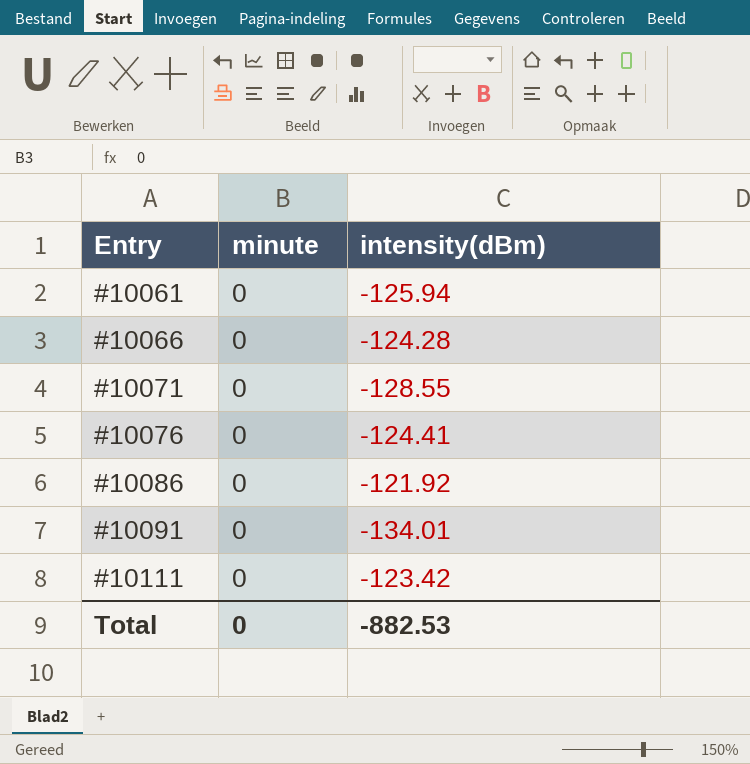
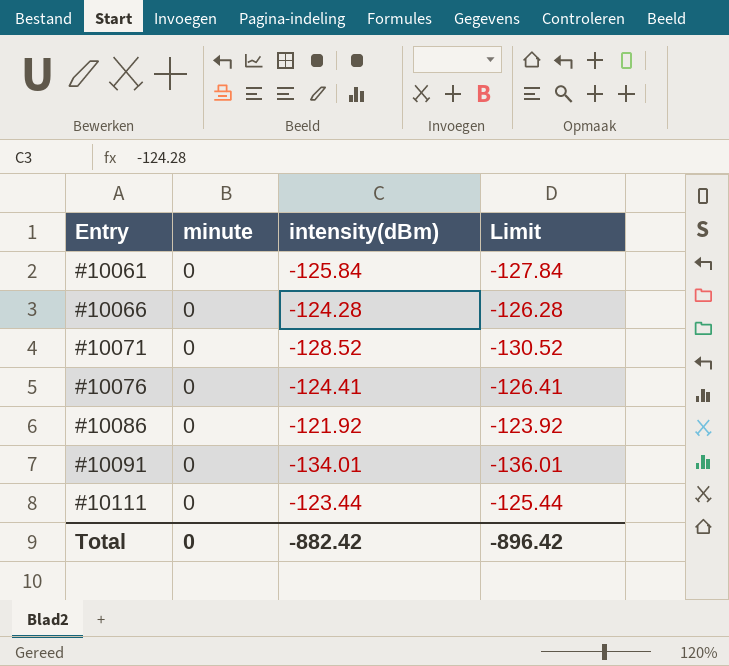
column Limit | formula: none -> [intensity(dBm)] - 2
#10061 | intensity(dBm): -125.94 -> -125.84
#10071 | intensity(dBm): -128.55 -> -128.52
#10111 | intensity(dBm): -123.42 -> -123.44
Total | intensity(dBm): -882.53 -> -882.42

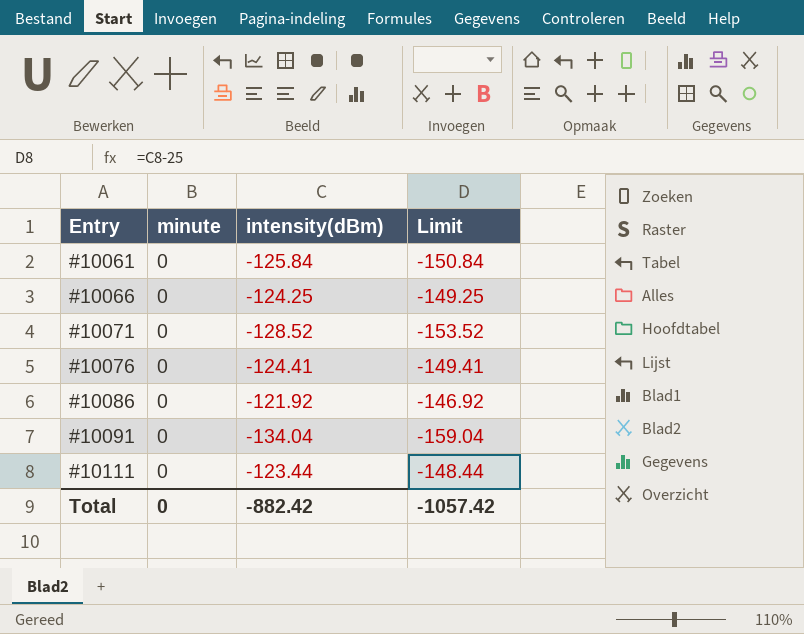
column Limit | formula: [intensity(dBm)] - 2 -> [intensity(dBm)] - 25
#10066 | intensity(dBm): -124.28 -> -124.25
#10091 | intensity(dBm): -134.01 -> -134.04
Total | Limit: -896.42 -> -1057.42

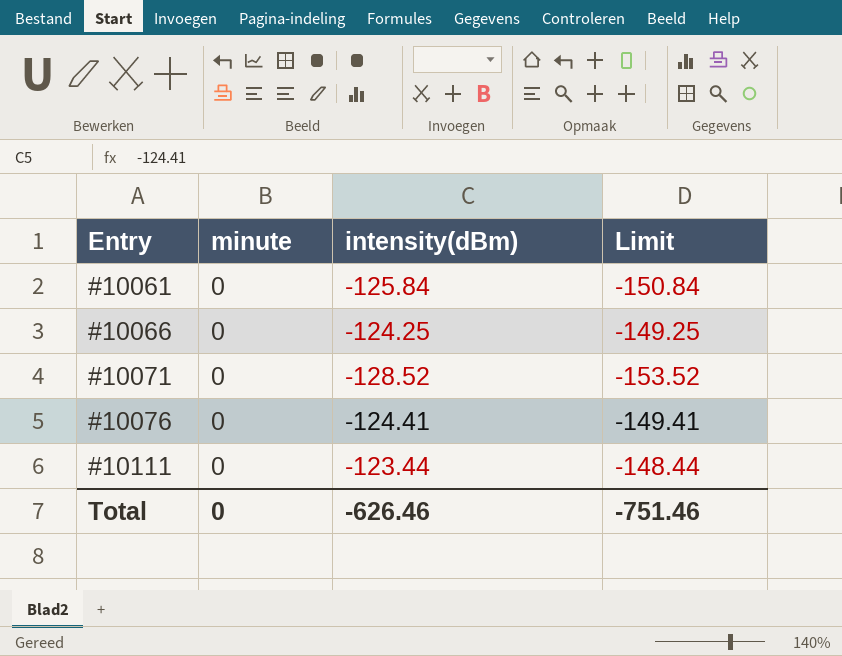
row #10086: 0 | -121.92 | -146.92 -> none
row #10091: 0 | -134.04 | -159.04 -> none
Total | intensity(dBm): -882.42 -> -626.46
Total | Limit: -1057.42 -> -751.46

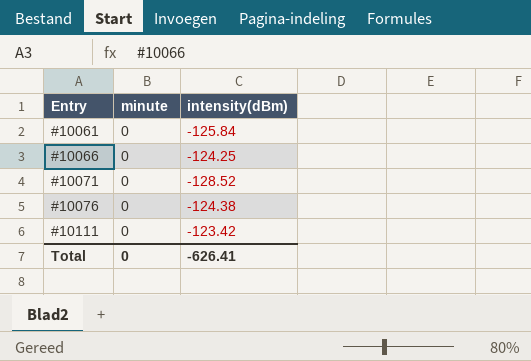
column Limit | formula: [intensity(dBm)] - 25 -> none
#10076 | intensity(dBm): -124.41 -> -124.38
#10111 | intensity(dBm): -123.44 -> -123.42
Total | intensity(dBm): -626.46 -> -626.41

